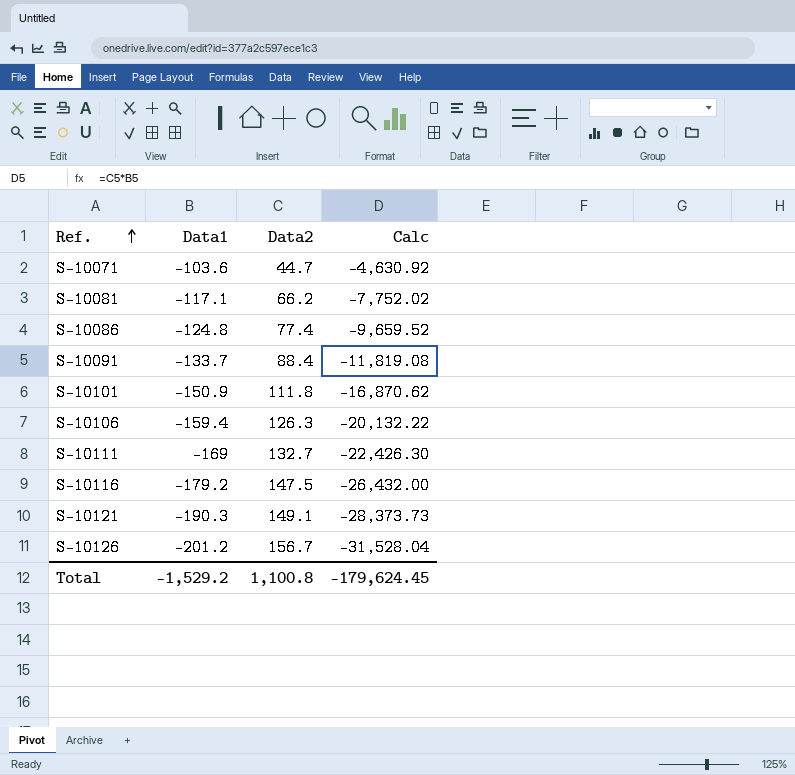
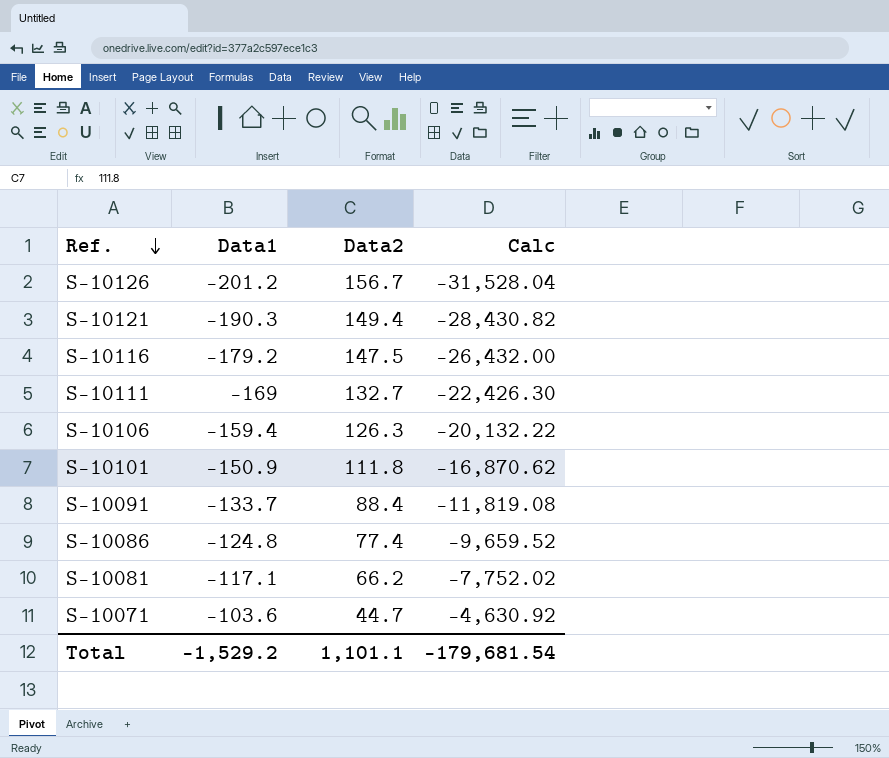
row order: Ref. ascending -> Ref. descending
S-10121 | Data2: 149.1 -> 149.4
S-10121 | Calc: -28,373.73 -> -28,430.82
Total | Data2: 1,100.8 -> 1,101.1
Total | Calc: -179,624.45 -> -179,681.54

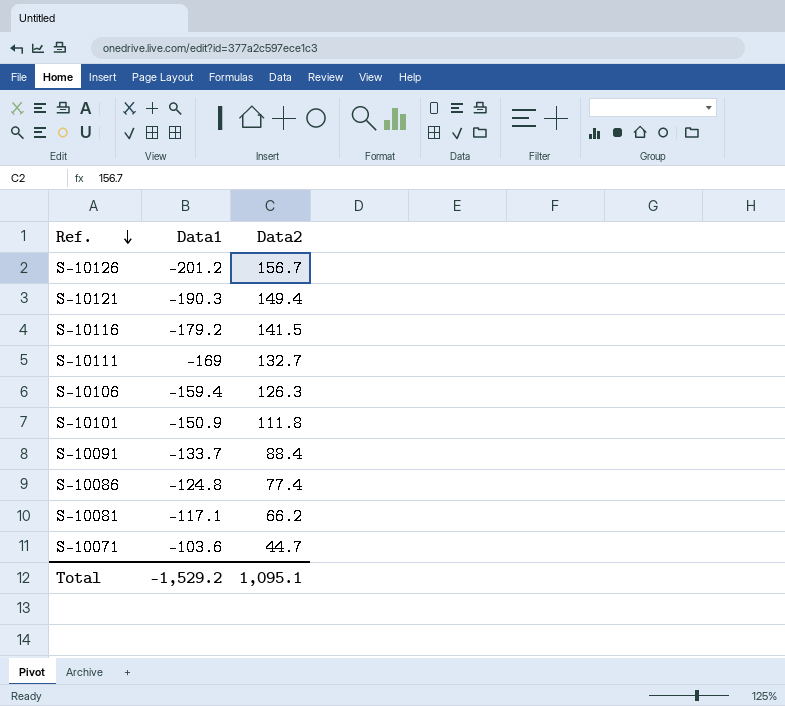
column Calc | formula: [Data1] * [Data2] -> none
S-10116 | Data2: 147.5 -> 141.5
Total | Data2: 1,101.1 -> 1,095.1

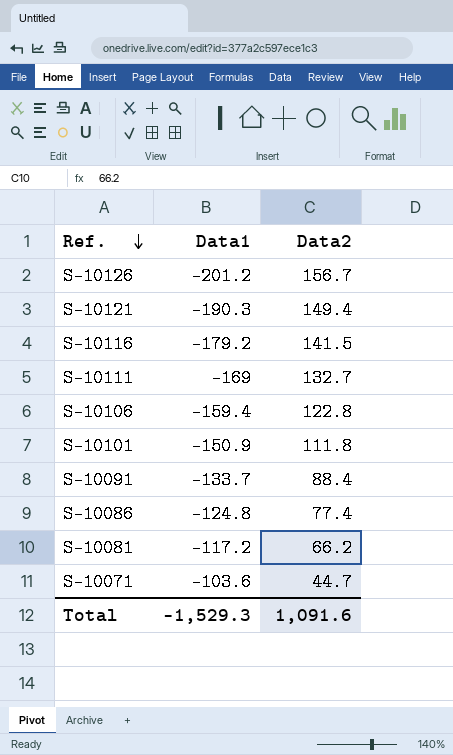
S-10106 | Data2: 126.3 -> 122.8
S-10081 | Data1: -117.1 -> -117.2
Total | Data1: -1,529.2 -> -1,529.3
Total | Data2: 1,095.1 -> 1,091.6

